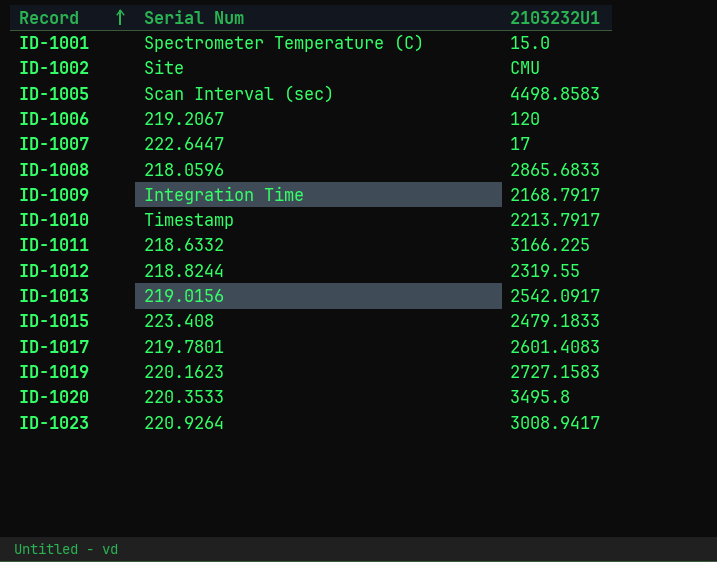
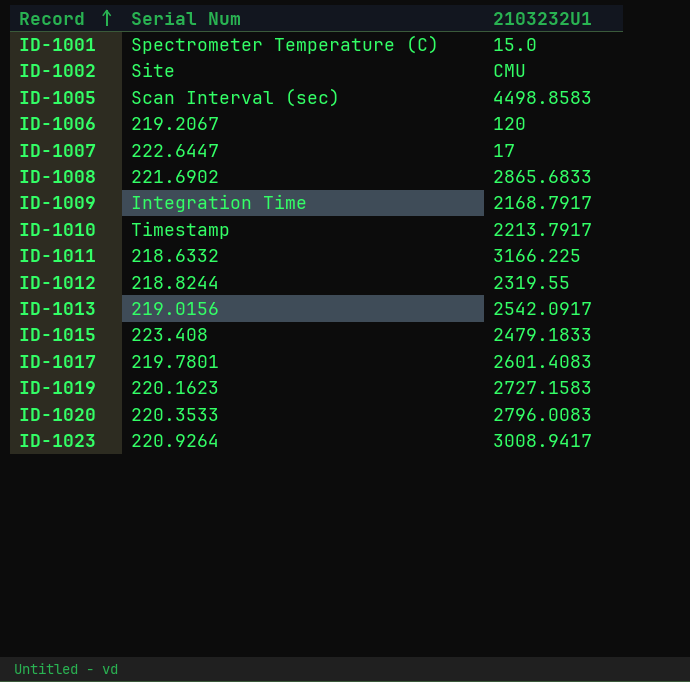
ID-1008 | Serial Num: 218.0596 -> 221.6902
ID-1020 | 2103232U1: 3495.8 -> 2796.0083

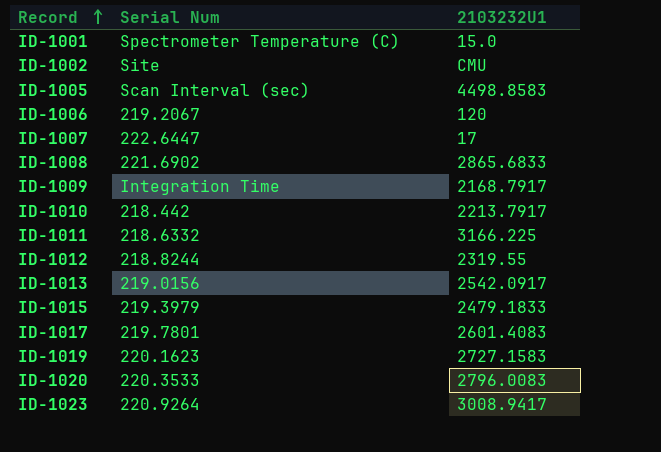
ID-1010 | Serial Num: Timestamp -> 218.442
ID-1015 | Serial Num: 223.408 -> 219.3979

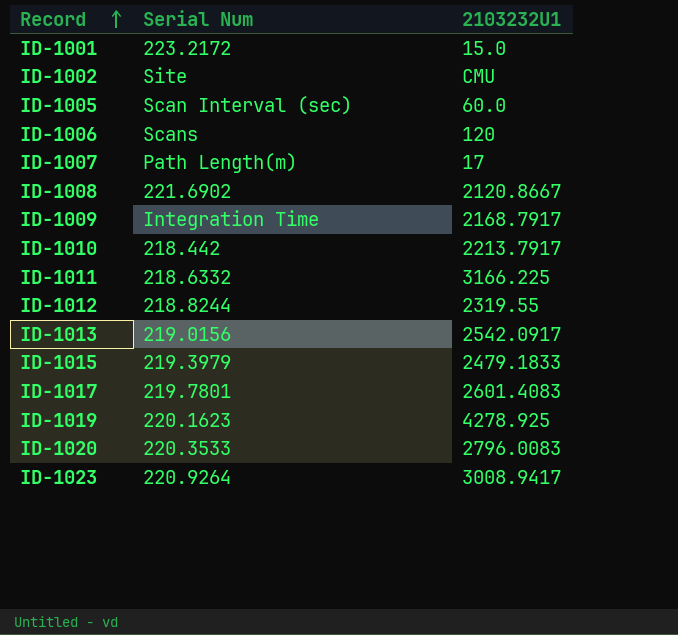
ID-1001 | Serial Num: Spectrometer Temperature (C) -> 223.2172
ID-1005 | 2103232U1: 4498.8583 -> 60.0
ID-1006 | Serial Num: 219.2067 -> Scans
ID-1007 | Serial Num: 222.6447 -> Path Length(m)
ID-1008 | 2103232U1: 2865.6833 -> 2120.8667
ID-1019 | 2103232U1: 2727.1583 -> 4278.925

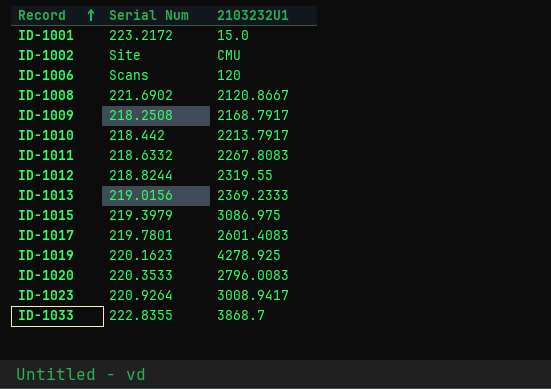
row ID-1005: Scan Interval (sec) | 60.0 -> none
row ID-1007: Path Length(m) | 17 -> none
ID-1009 | Serial Num: Integration Time -> 218.2508
ID-1011 | 2103232U1: 3166.225 -> 2267.8083
ID-1013 | 2103232U1: 2542.0917 -> 2369.2333
ID-1015 | 2103232U1: 2479.1833 -> 3086.975
row ID-1033: none -> 222.8355 | 3868.7

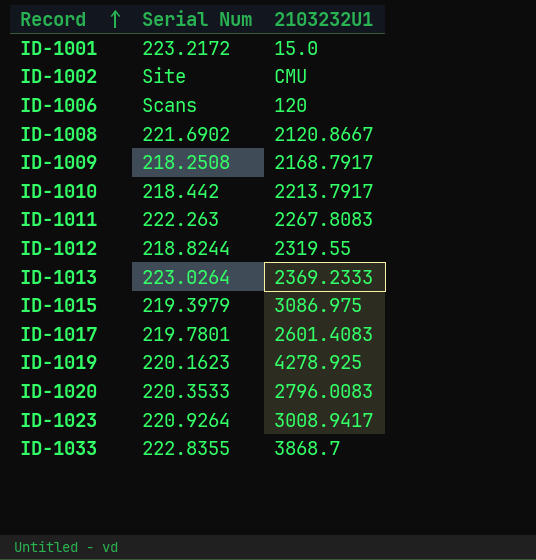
ID-1011 | Serial Num: 218.6332 -> 222.263
ID-1013 | Serial Num: 219.0156 -> 223.0264

